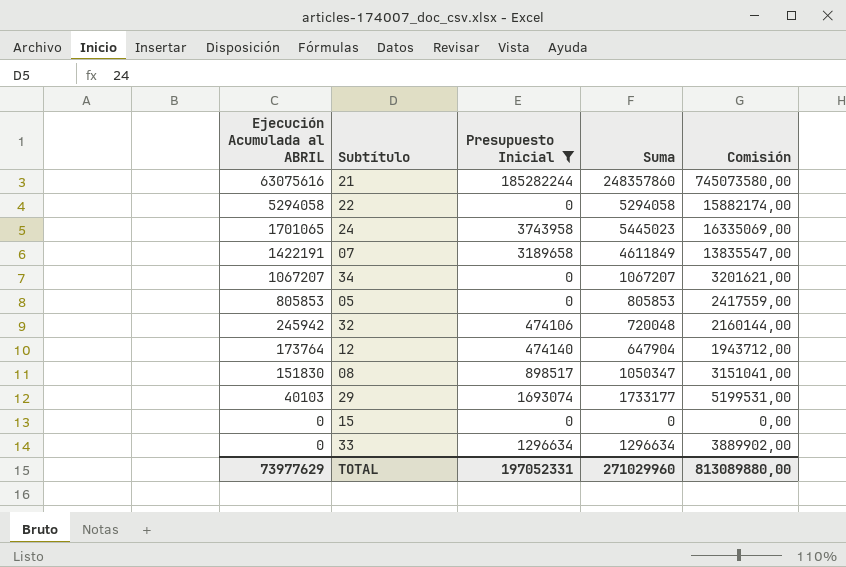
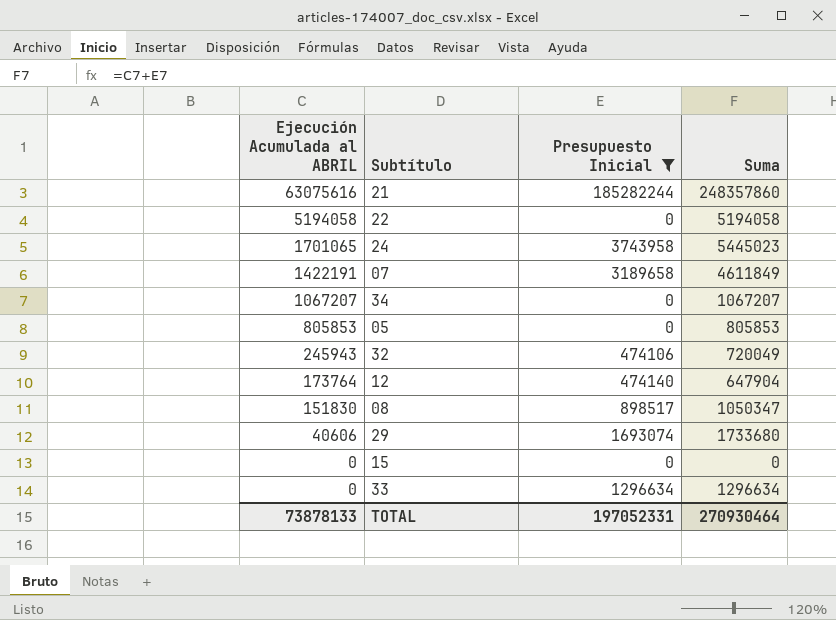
column Comisión | formula: [Suma] * 3 -> none
22 | Ejecución Acumulada al ABRIL: 5294058 -> 5194058
22 | Suma: 5294058 -> 5194058
32 | Ejecución Acumulada al ABRIL: 245942 -> 245943
32 | Suma: 720048 -> 720049
29 | Ejecución Acumulada al ABRIL: 40103 -> 40606
29 | Suma: 1733177 -> 1733680
TOTAL | Ejecución Acumulada al ABRIL: 73977629 -> 73878133
TOTAL | Suma: 271029960 -> 270930464

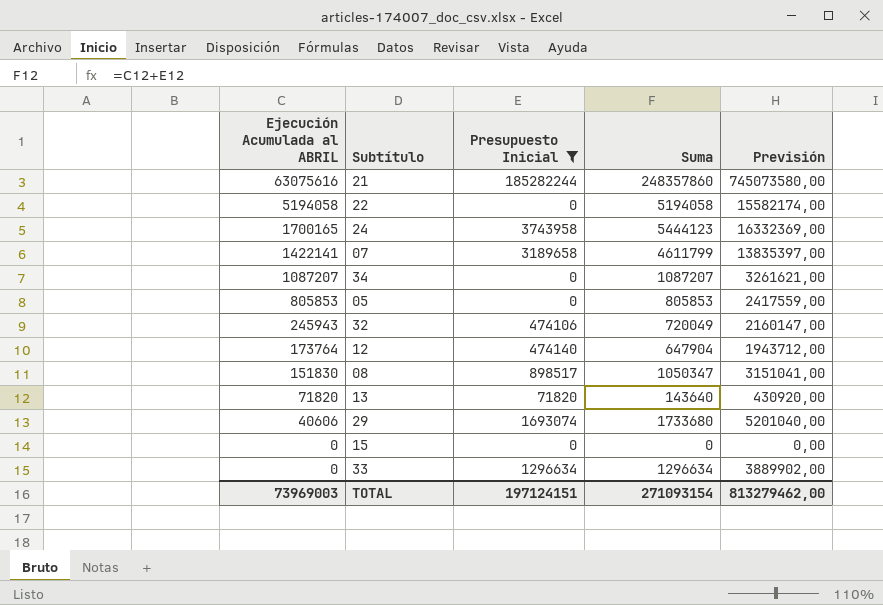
column Previsión | formula: none -> [Suma] * 3
24 | Ejecución Acumulada al ABRIL: 1701065 -> 1700165
24 | Suma: 5445023 -> 5444123
07 | Ejecución Acumulada al ABRIL: 1422191 -> 1422141
07 | Suma: 4611849 -> 4611799
34 | Ejecución Acumulada al ABRIL: 1067207 -> 1087207
34 | Suma: 1067207 -> 1087207
row 13: none -> 71820 | 71820 | 143640 | 430920,00
TOTAL | Ejecución Acumulada al ABRIL: 73878133 -> 73969003
TOTAL | Presupuesto Inicial: 197052331 -> 197124151
TOTAL | Suma: 270930464 -> 271093154

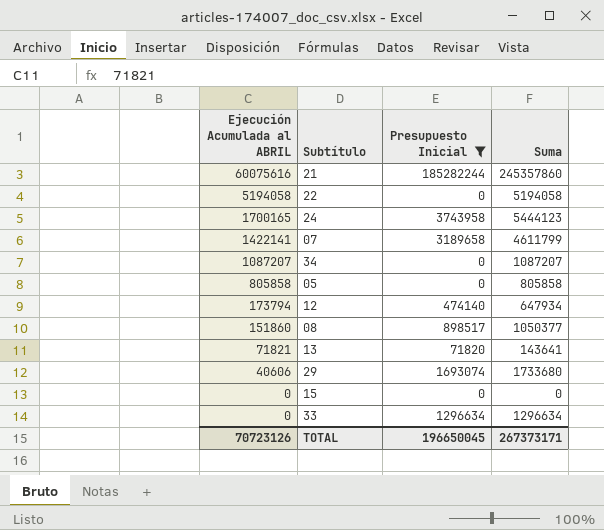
column Previsión | formula: [Suma] * 3 -> none
row 32: 245943 | 474106 | 720049 | 2160147,00 -> none
21 | Ejecución Acumulada al ABRIL: 63075616 -> 60075616
21 | Suma: 248357860 -> 245357860
05 | Ejecución Acumulada al ABRIL: 805853 -> 805858
05 | Suma: 805853 -> 805858
12 | Ejecución Acumulada al ABRIL: 173764 -> 173794
12 | Suma: 647904 -> 647934
08 | Ejecución Acumulada al ABRIL: 151830 -> 151860
08 | Suma: 1050347 -> 1050377
13 | Ejecución Acumulada al ABRIL: 71820 -> 71821
13 | Suma: 143640 -> 143641
TOTAL | Ejecución Acumulada al ABRIL: 73969003 -> 70723126
TOTAL | Presupuesto Inicial: 197124151 -> 196650045
TOTAL | Suma: 271093154 -> 267373171

